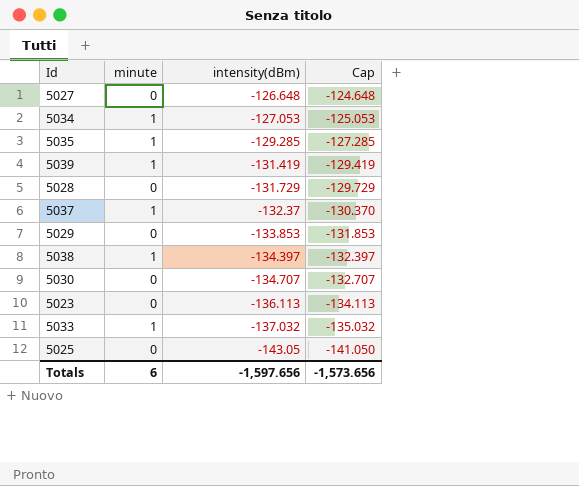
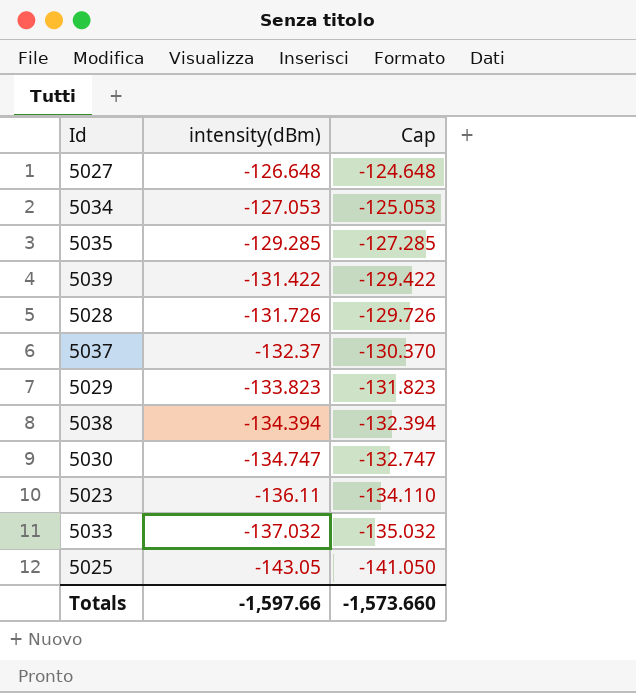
column minute | position: 2 -> none
5039 | intensity(dBm): -131.419 -> -131.422
5039 | Cap: -129.419 -> -129.422
5028 | intensity(dBm): -131.729 -> -131.726
5028 | Cap: -129.729 -> -129.726
5029 | intensity(dBm): -133.853 -> -133.823
5029 | Cap: -131.853 -> -131.823
5038 | intensity(dBm): -134.397 -> -134.394
5038 | Cap: -132.397 -> -132.394
5030 | intensity(dBm): -134.707 -> -134.747
5030 | Cap: -132.707 -> -132.747
5023 | intensity(dBm): -136.113 -> -136.11
5023 | Cap: -134.113 -> -134.110
Totals | intensity(dBm): -1,597.656 -> -1,597.66
Totals | Cap: -1,573.656 -> -1,573.660

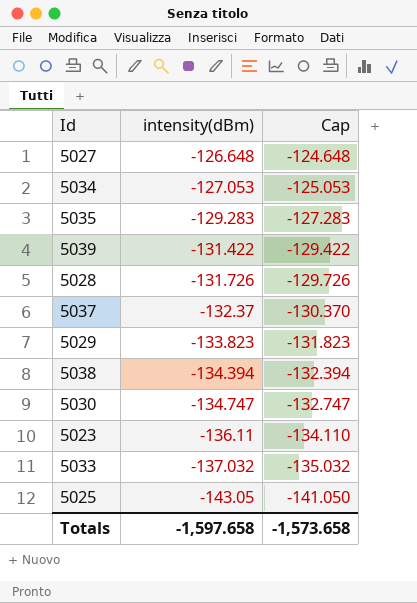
5035 | intensity(dBm): -129.285 -> -129.283
5035 | Cap: -127.285 -> -127.283
Totals | intensity(dBm): -1,597.66 -> -1,597.658
Totals | Cap: -1,573.660 -> -1,573.658

